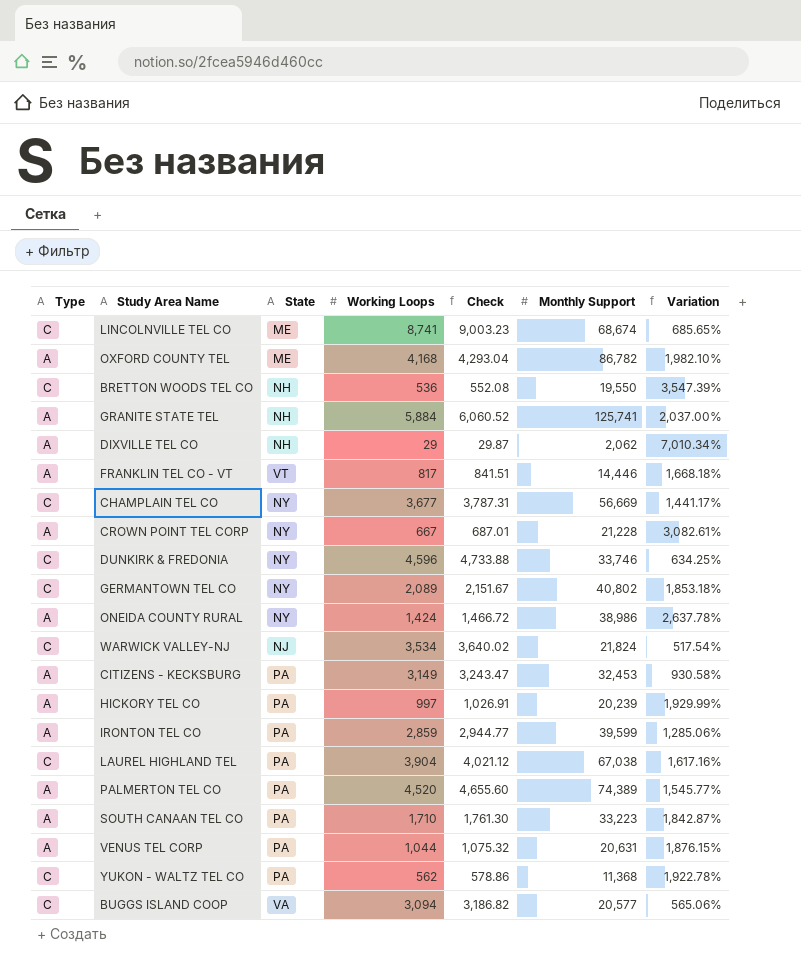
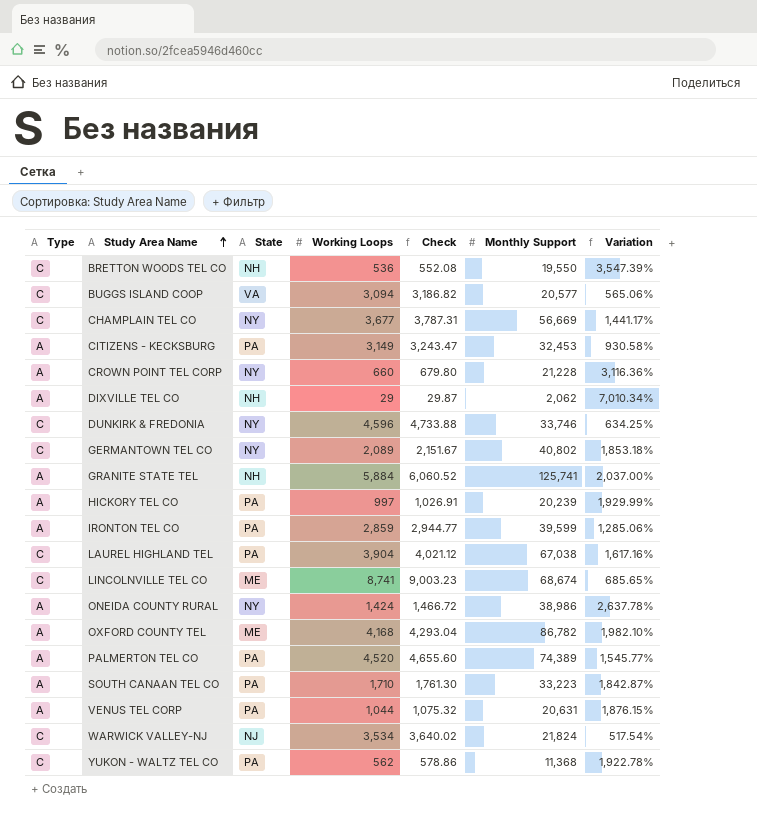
row order: none -> Study Area Name ascending
row FRANKLIN TEL CO - VT: A | VT | 817 | 841.51 | 14,446 | 1,668.18% -> none
CROWN POINT TEL CORP | Working Loops: 667 -> 660
CROWN POINT TEL CORP | Check: 687.01 -> 679.80
CROWN POINT TEL CORP | Variation: 3,082.61% -> 3,116.36%

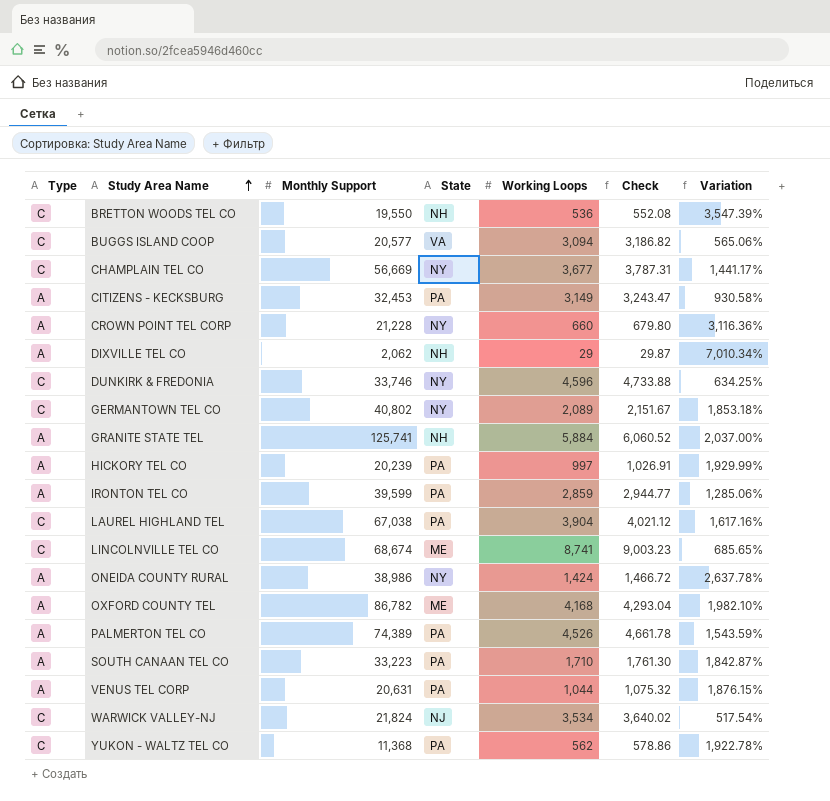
column Monthly Support | position: 6 -> 3
PALMERTON TEL CO | Working Loops: 4,520 -> 4,526
PALMERTON TEL CO | Check: 4,655.60 -> 4,661.78
PALMERTON TEL CO | Variation: 1,545.77% -> 1,543.59%

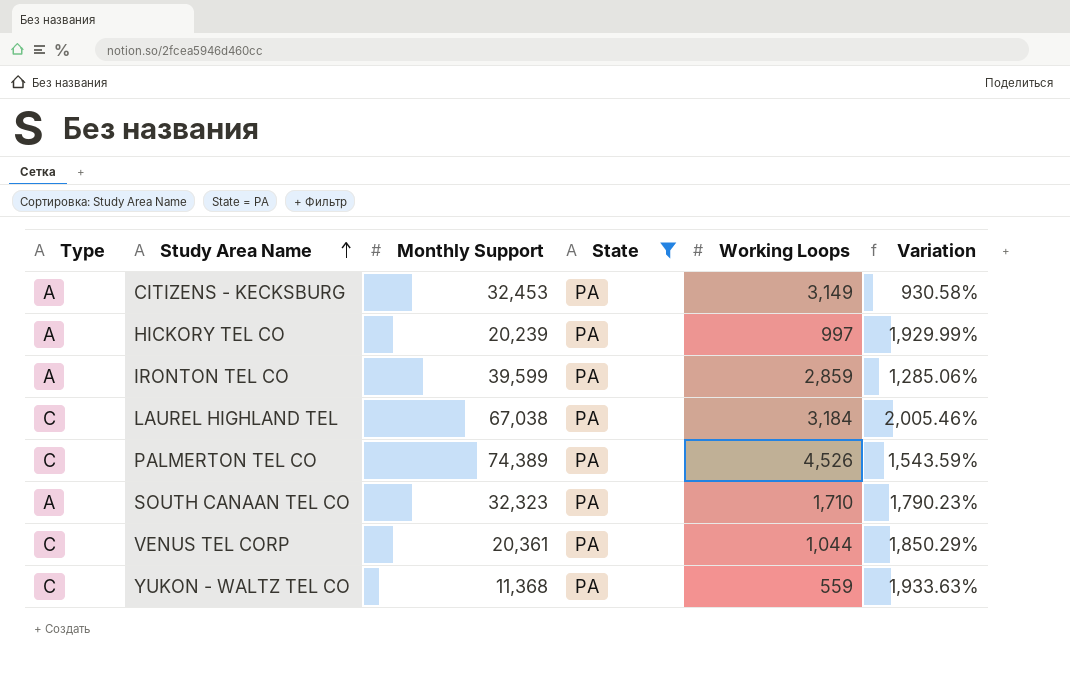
filter: none -> State = PA
column Check | formula: [Working Loops] * 1.03 -> none
LAUREL HIGHLAND TEL | Working Loops: 3,904 -> 3,184
LAUREL HIGHLAND TEL | Variation: 1,617.16% -> 2,005.46%
PALMERTON TEL CO | Type: A -> C
SOUTH CANAAN TEL CO | Monthly Support: 33,223 -> 32,323
SOUTH CANAAN TEL CO | Variation: 1,842.87% -> 1,790.23%
VENUS TEL CORP | Type: A -> C
VENUS TEL CORP | Monthly Support: 20,631 -> 20,361
VENUS TEL CORP | Variation: 1,876.15% -> 1,850.29%
YUKON - WALTZ TEL CO | Working Loops: 562 -> 559
YUKON - WALTZ TEL CO | Variation: 1,922.78% -> 1,933.63%

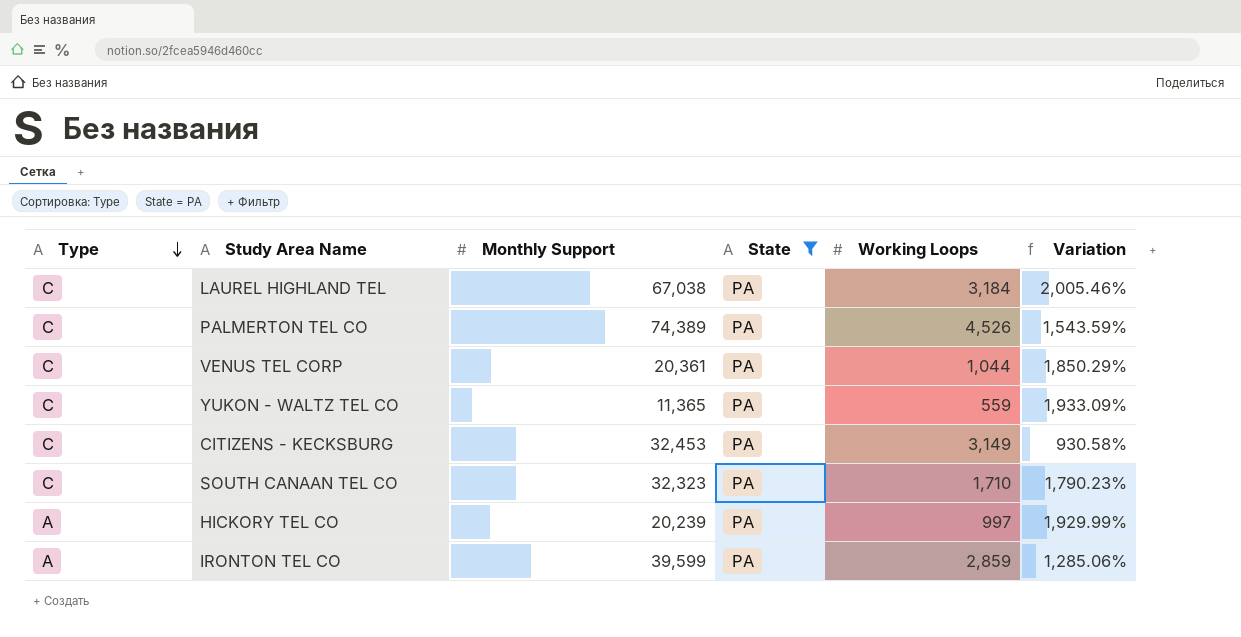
row order: Study Area Name ascending -> Type descending
YUKON - WALTZ TEL CO | Monthly Support: 11,368 -> 11,365
YUKON - WALTZ TEL CO | Variation: 1,933.63% -> 1,933.09%
CITIZENS - KECKSBURG | Type: A -> C
SOUTH CANAAN TEL CO | Type: A -> C

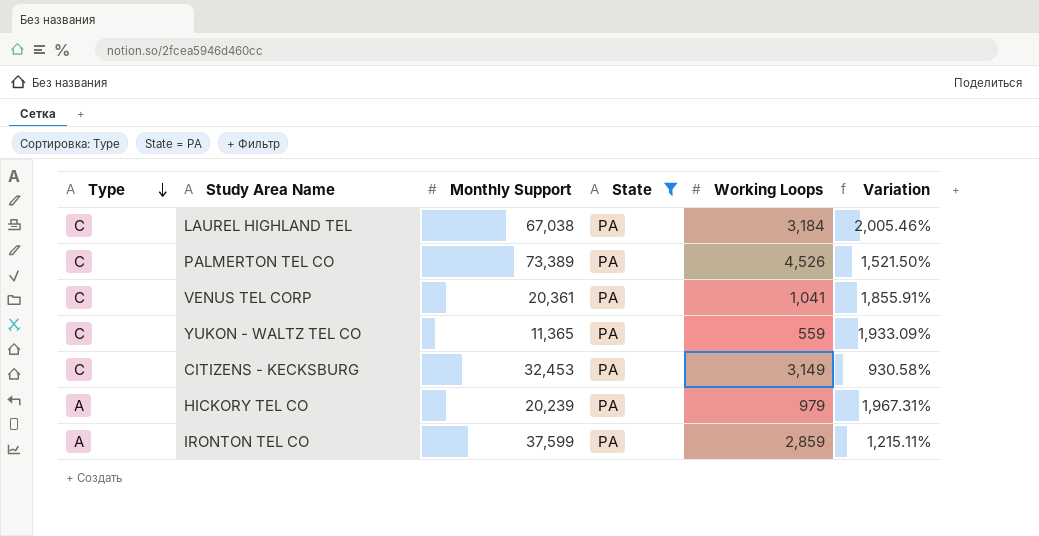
row SOUTH CANAAN TEL CO: C | 32,323 | PA | 1,710 | 1,790.23% -> none
PALMERTON TEL CO | Monthly Support: 74,389 -> 73,389
PALMERTON TEL CO | Variation: 1,543.59% -> 1,521.50%
VENUS TEL CORP | Working Loops: 1,044 -> 1,041
VENUS TEL CORP | Variation: 1,850.29% -> 1,855.91%
HICKORY TEL CO | Working Loops: 997 -> 979
HICKORY TEL CO | Variation: 1,929.99% -> 1,967.31%
IRONTON TEL CO | Monthly Support: 39,599 -> 37,599
IRONTON TEL CO | Variation: 1,285.06% -> 1,215.11%

